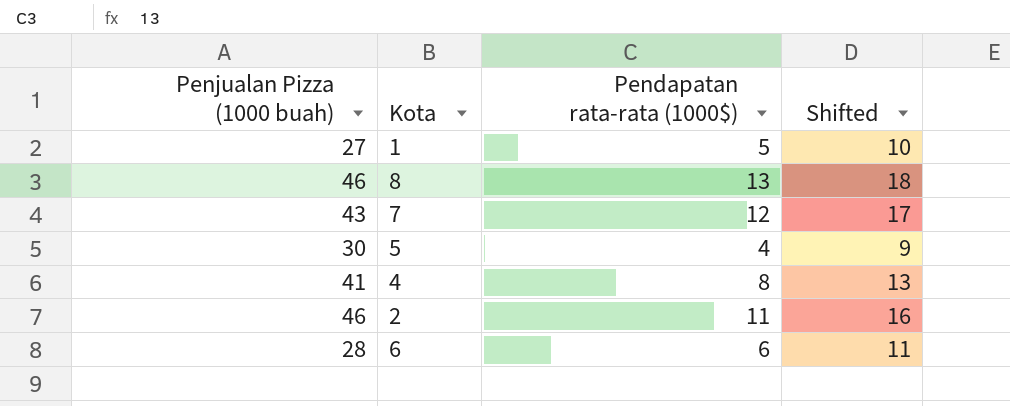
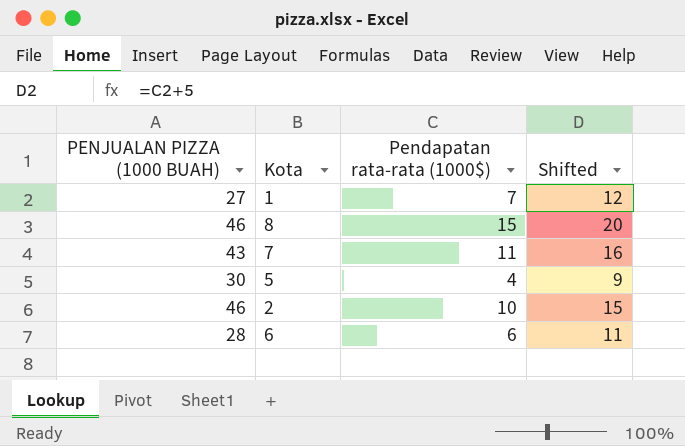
column name: Penjualan Pizza (1000 buah) -> PENJUALAN PIZZA (1000 BUAH)
row 4: 41 | 8 | 13 -> none
1 | Pendapatan rata-rata (1000$): 5 -> 7
1 | Shifted: 10 -> 12
8 | Pendapatan rata-rata (1000$): 13 -> 15
8 | Shifted: 18 -> 20
7 | Pendapatan rata-rata (1000$): 12 -> 11
7 | Shifted: 17 -> 16
2 | Pendapatan rata-rata (1000$): 11 -> 10
2 | Shifted: 16 -> 15

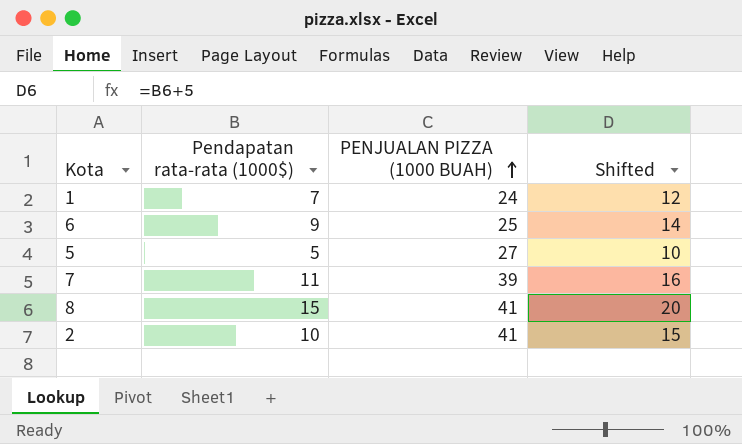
row order: none -> PENJUALAN PIZZA (1000 BUAH) ascending
column PENJUALAN PIZZA (1000 BUAH) | position: 1 -> 3
1 | PENJUALAN PIZZA (1000 BUAH): 27 -> 24
6 | Pendapatan rata-rata (1000$): 6 -> 9
6 | PENJUALAN PIZZA (1000 BUAH): 28 -> 25
6 | Shifted: 11 -> 14
5 | Pendapatan rata-rata (1000$): 4 -> 5
5 | PENJUALAN PIZZA (1000 BUAH): 30 -> 27
5 | Shifted: 9 -> 10
7 | PENJUALAN PIZZA (1000 BUAH): 43 -> 39
8 | PENJUALAN PIZZA (1000 BUAH): 46 -> 41
2 | PENJUALAN PIZZA (1000 BUAH): 46 -> 41

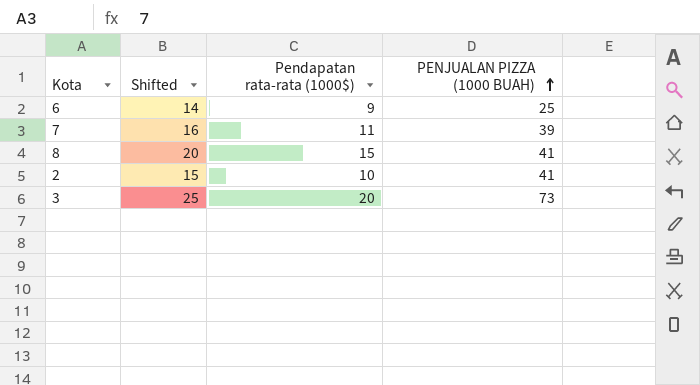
column Shifted | position: 4 -> 2
row 1: 7 | 24 | 12 -> none
row 5: 5 | 27 | 10 -> none
row 3: none -> 25 | 20 | 73

